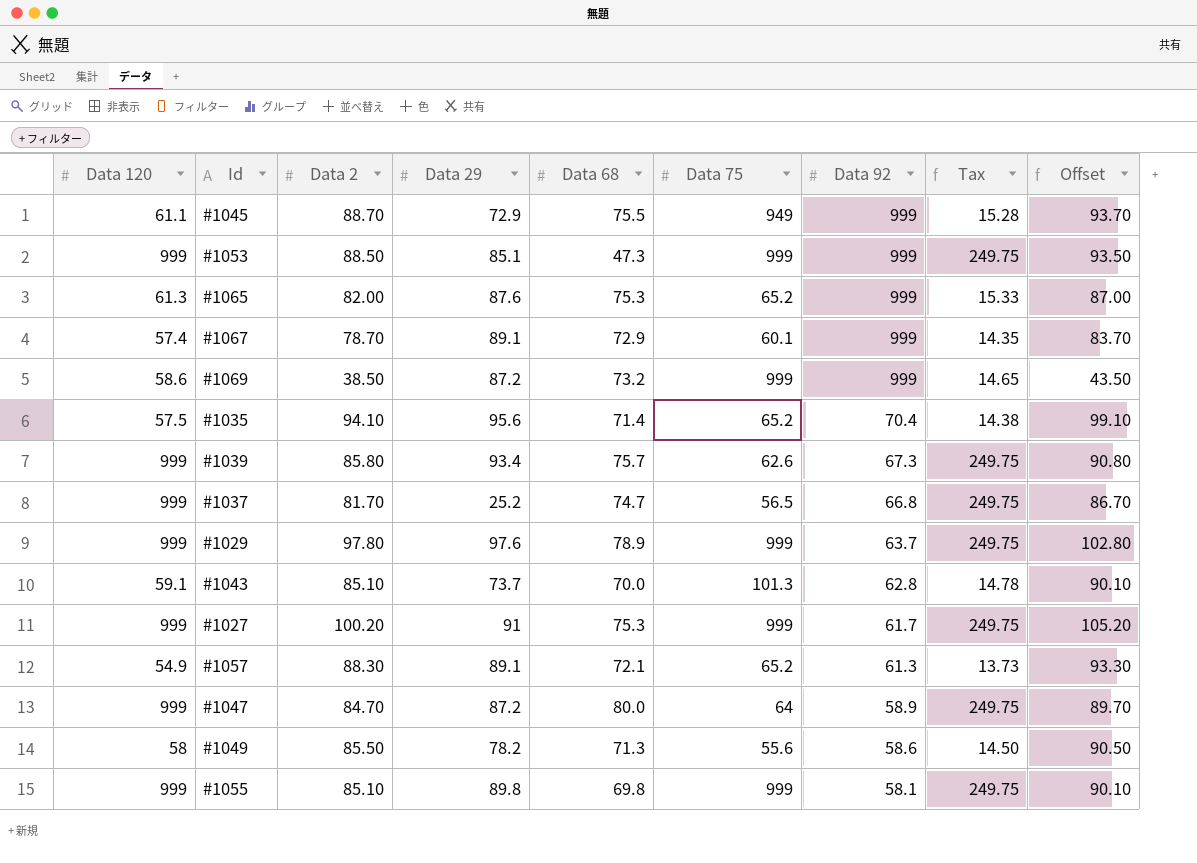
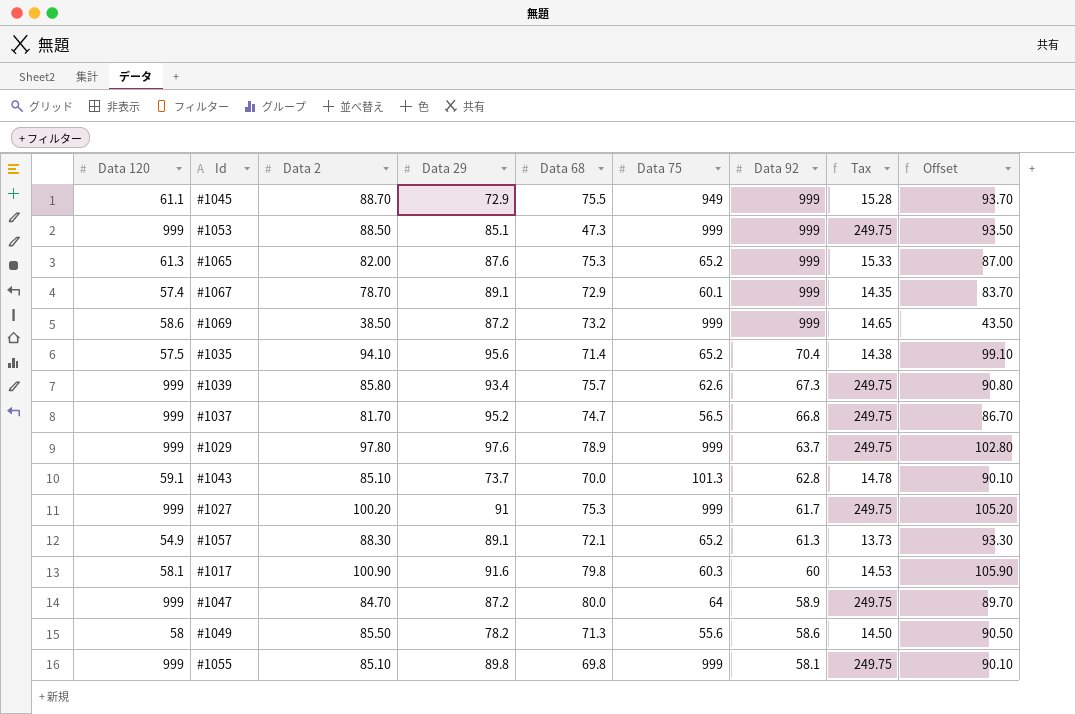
#1037 | Data 29: 25.2 -> 95.2
row #1017: none -> 58.1 | 100.90 | 91.6 | 79.8 | 60.3 | 60 | 14.53 | 105.90

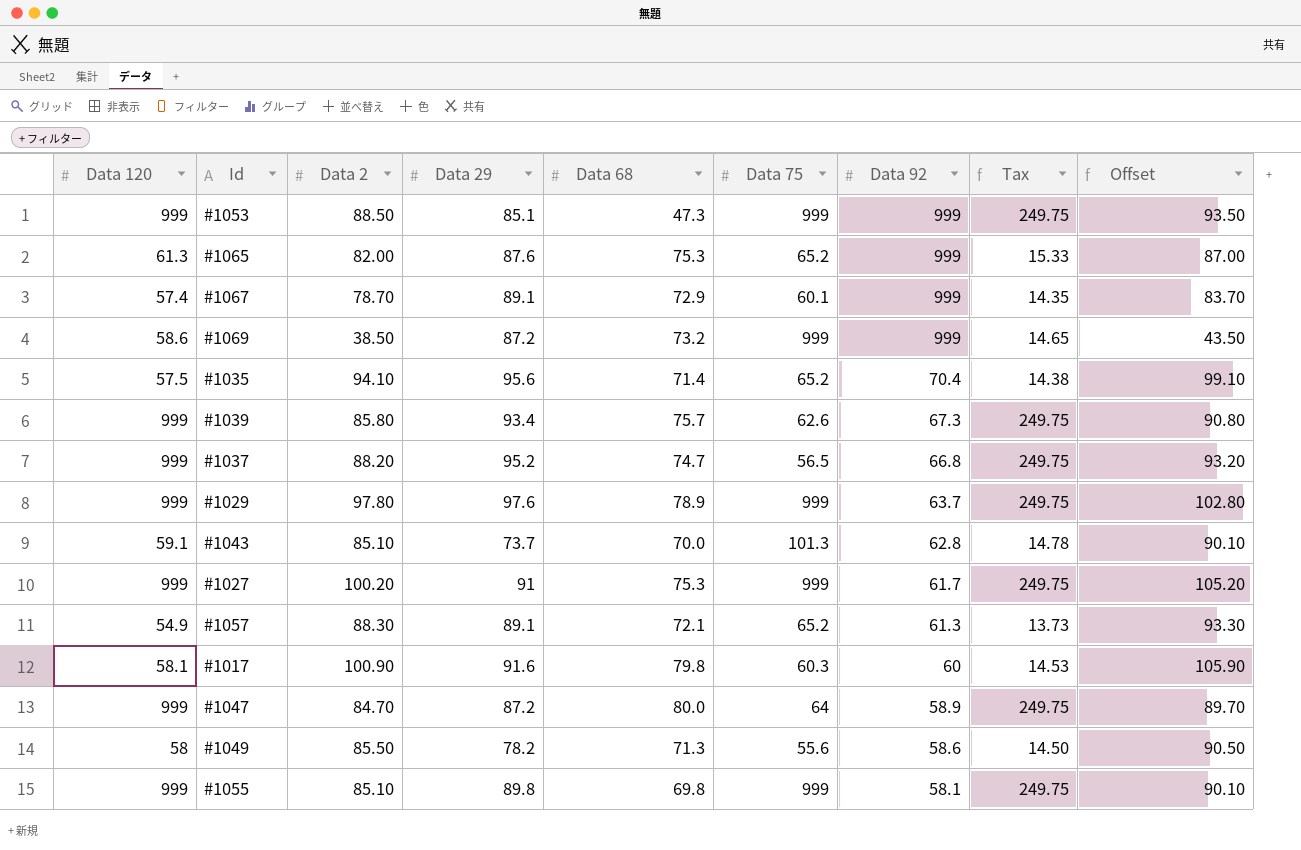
row #1045: 61.1 | 88.70 | 72.9 | 75.5 | 949 | 999 | 15.28 | 93.70 -> none
#1037 | Data 2: 81.70 -> 88.20
#1037 | Offset: 86.70 -> 93.20

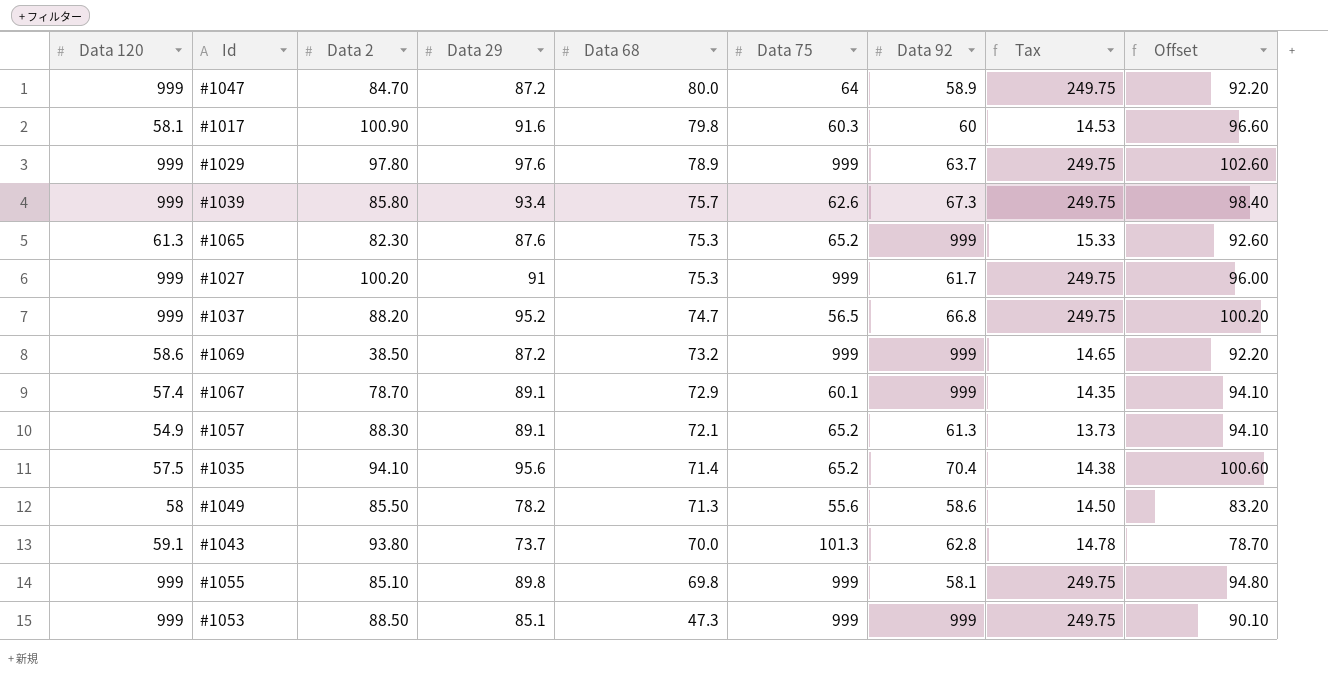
row order: Data 92 descending -> Data 68 descending
column Offset | formula: [Data 2] + 5 -> [Data 29] + 5
#1065 | Data 2: 82.00 -> 82.30
#1043 | Data 2: 85.10 -> 93.80

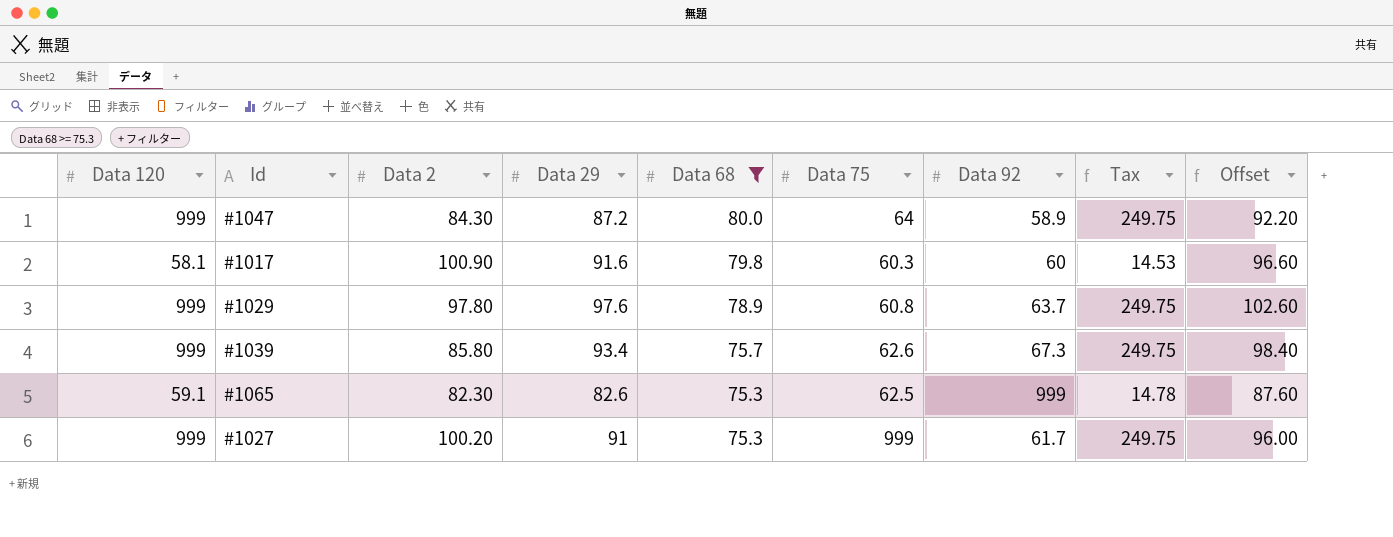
filter: none -> Data 68 >= 75.3
#1047 | Data 2: 84.70 -> 84.30
#1029 | Data 75: 999 -> 60.8
#1065 | Data 120: 61.3 -> 59.1
#1065 | Data 29: 87.6 -> 82.6
#1065 | Data 75: 65.2 -> 62.5
#1065 | Tax: 15.33 -> 14.78
#1065 | Offset: 92.60 -> 87.60

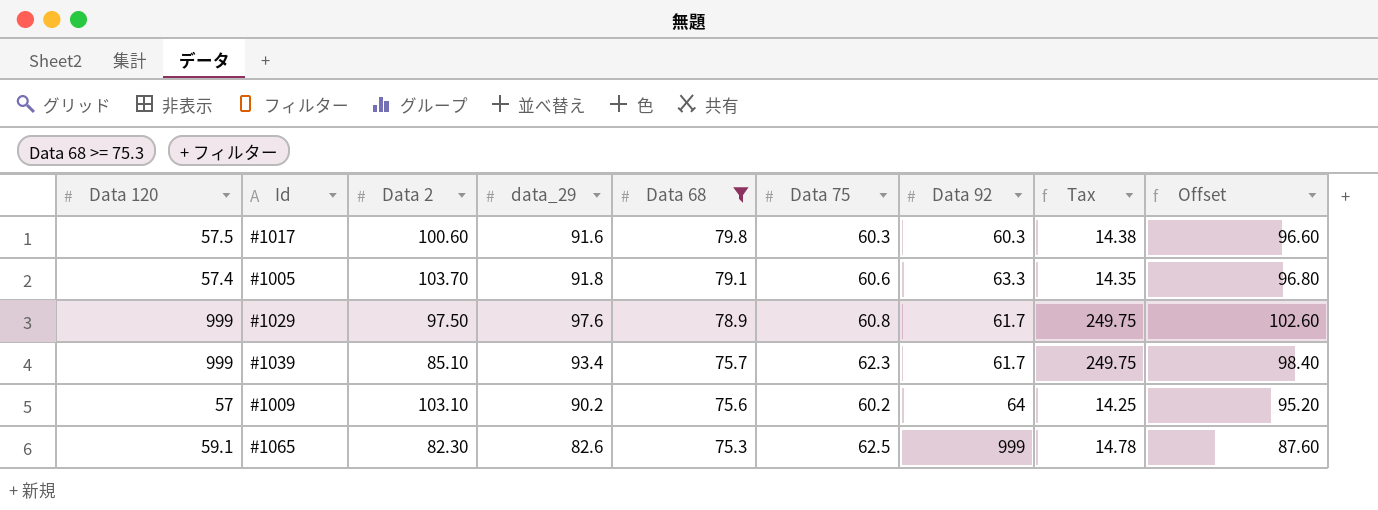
column name: Data 29 -> data_29
row #1047: 999 | 84.30 | 87.2 | 80.0 | 64 | 58.9 | 249.75 | 92.20 -> none
row #1027: 999 | 100.20 | 91 | 75.3 | 999 | 61.7 | 249.75 | 96.00 -> none
#1017 | Data 120: 58.1 -> 57.5
#1017 | Data 2: 100.90 -> 100.60
#1017 | Data 92: 60 -> 60.3
#1017 | Tax: 14.53 -> 14.38
row #1005: none -> 57.4 | 103.70 | 91.8 | 79.1 | 60.6 | 63.3 | 14.35 | 96.80
#1029 | Data 2: 97.80 -> 97.50
#1029 | Data 92: 63.7 -> 61.7
#1039 | Data 2: 85.80 -> 85.10
#1039 | Data 75: 62.6 -> 62.3
#1039 | Data 92: 67.3 -> 61.7
row #1009: none -> 57 | 103.10 | 90.2 | 75.6 | 60.2 | 64 | 14.25 | 95.20

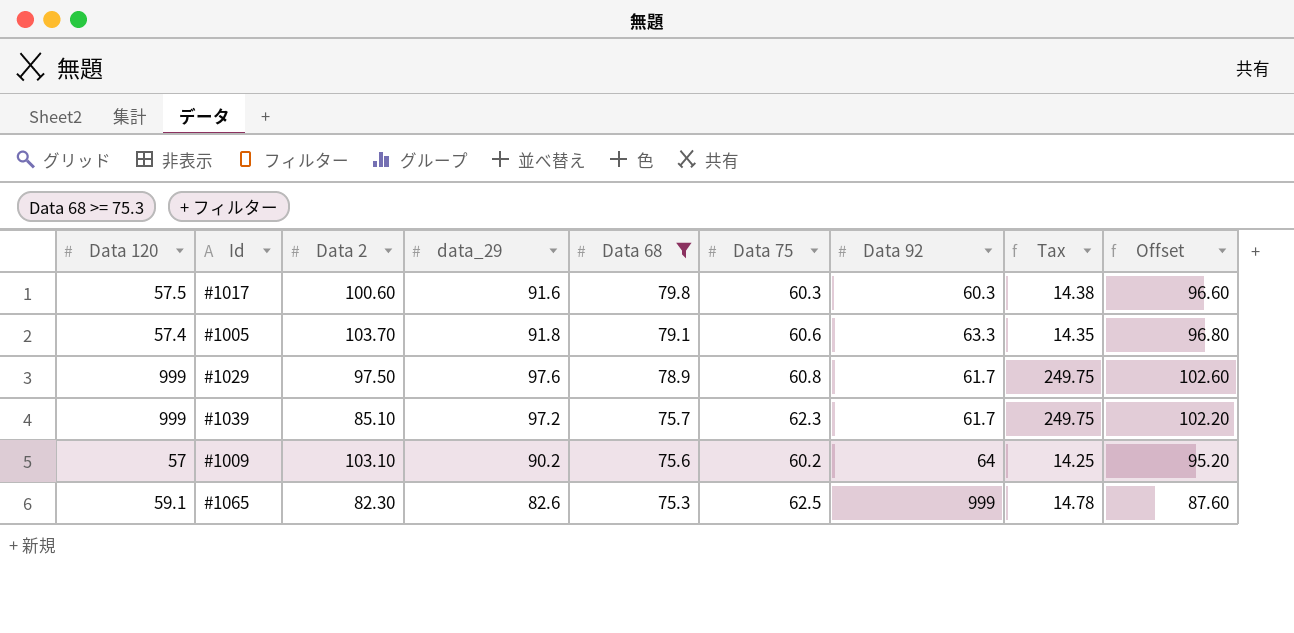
#1039 | data_29: 93.4 -> 97.2
#1039 | Offset: 98.40 -> 102.20

